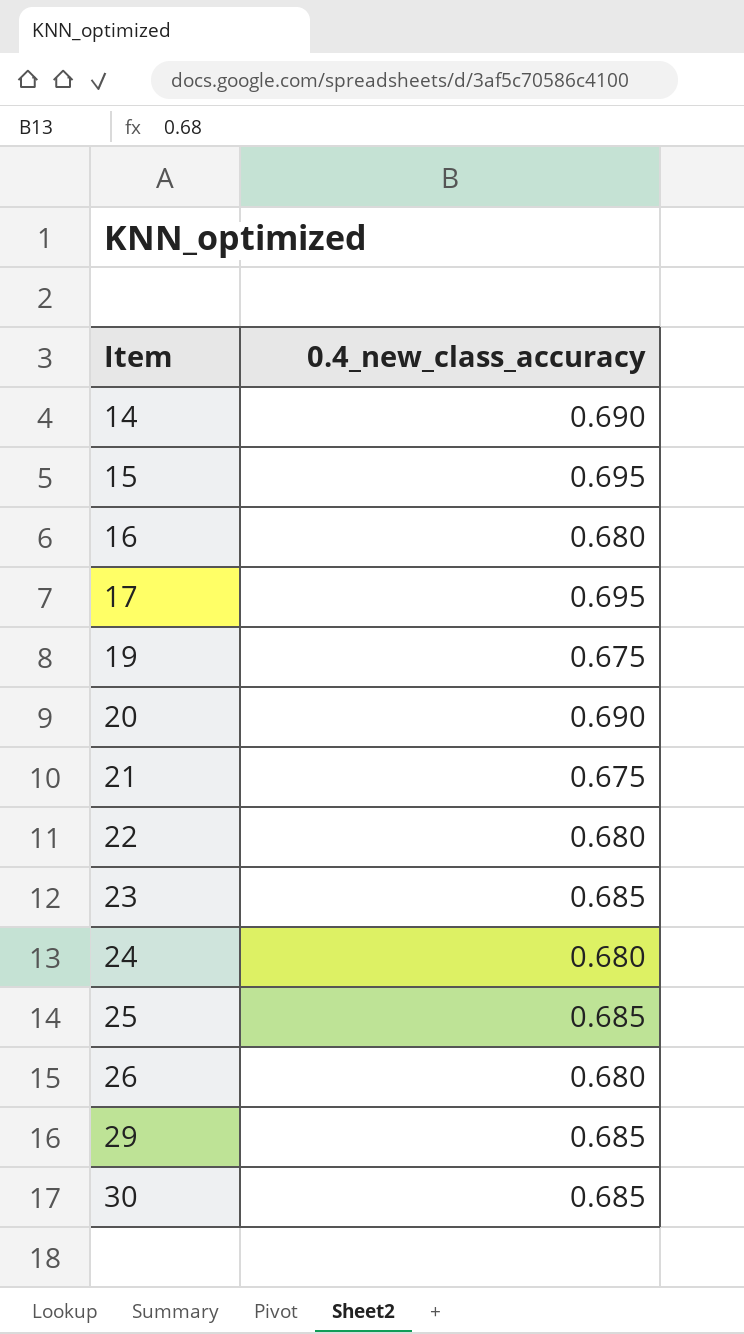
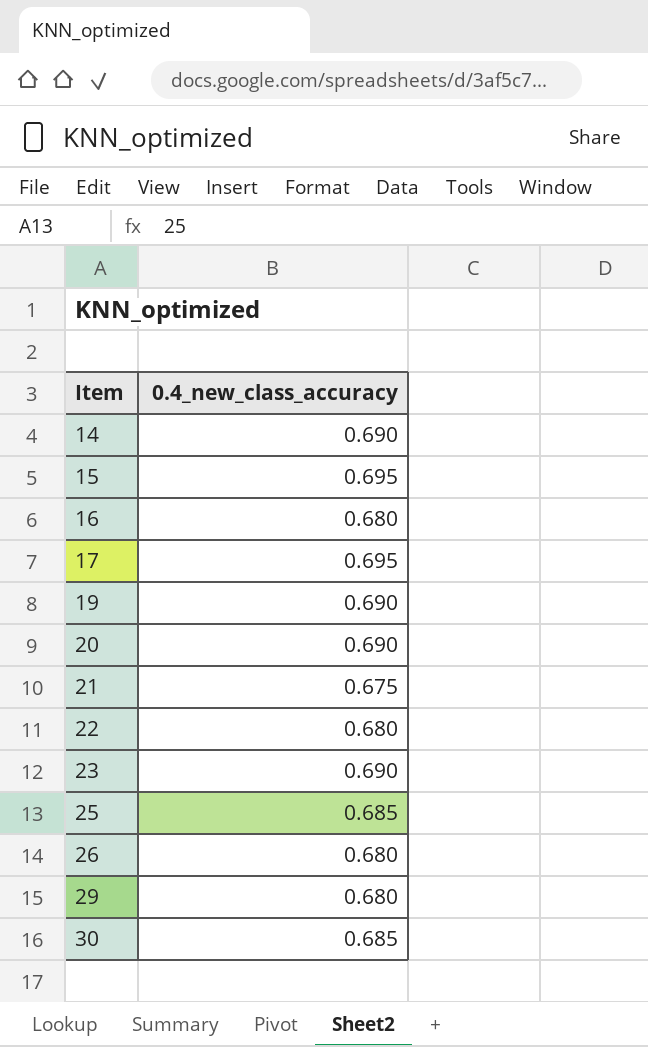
row 24: 0.680 -> none
19 | 0.4_new_class_accuracy: 0.675 -> 0.690
23 | 0.4_new_class_accuracy: 0.685 -> 0.690
29 | 0.4_new_class_accuracy: 0.685 -> 0.680

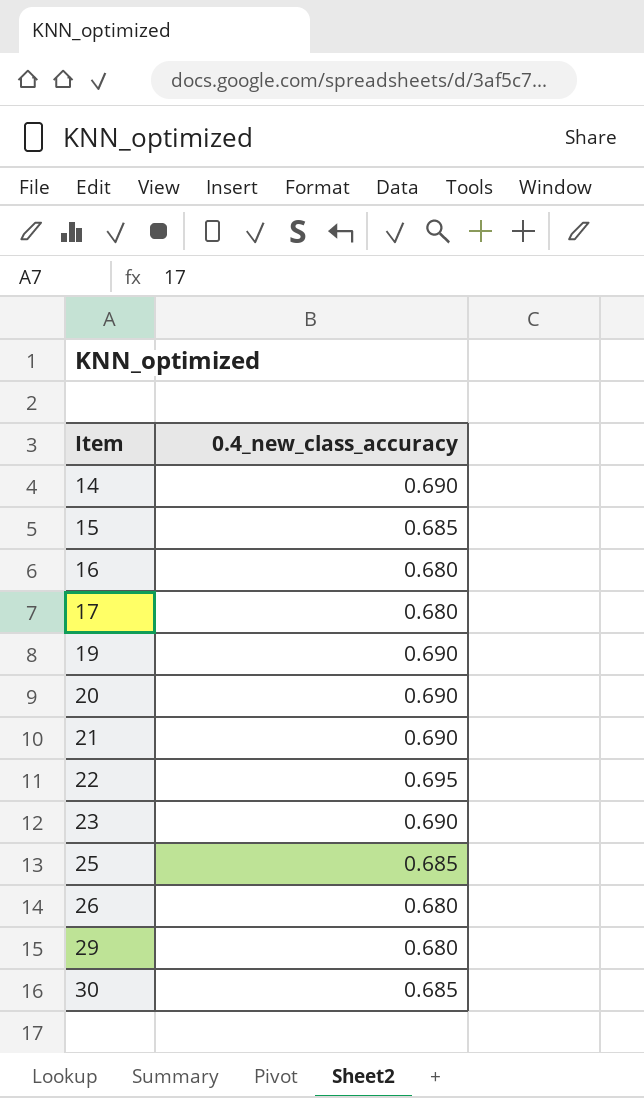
15 | 0.4_new_class_accuracy: 0.695 -> 0.685
17 | 0.4_new_class_accuracy: 0.695 -> 0.680
21 | 0.4_new_class_accuracy: 0.675 -> 0.690
22 | 0.4_new_class_accuracy: 0.680 -> 0.695

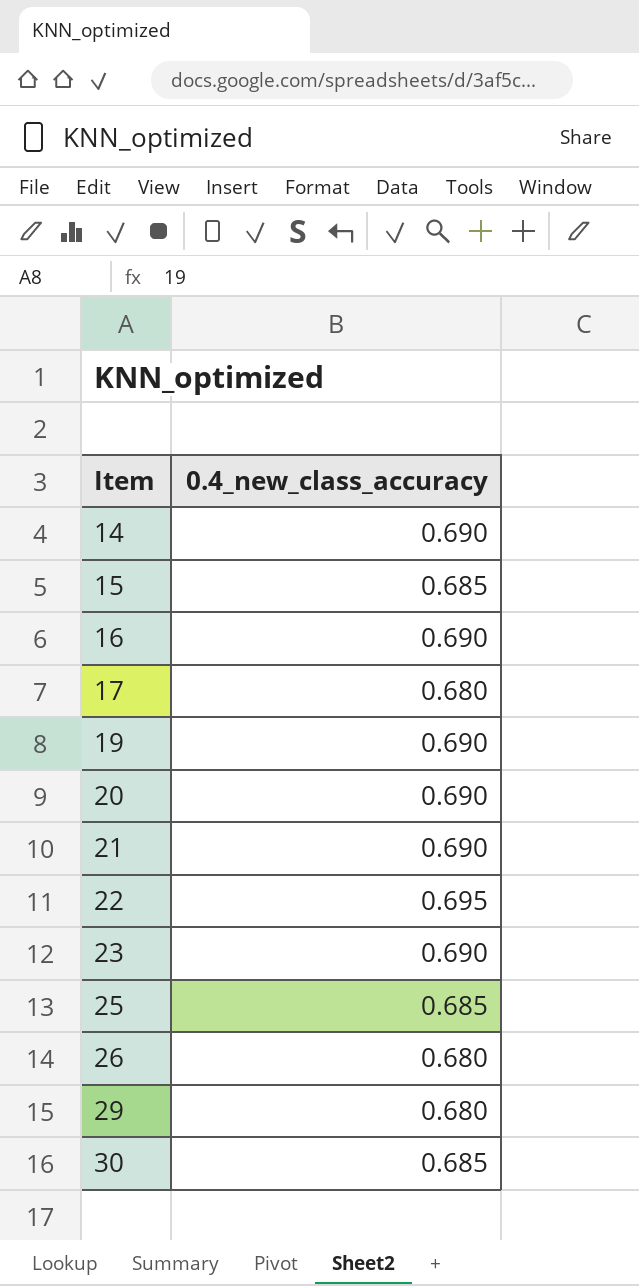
16 | 0.4_new_class_accuracy: 0.680 -> 0.690

